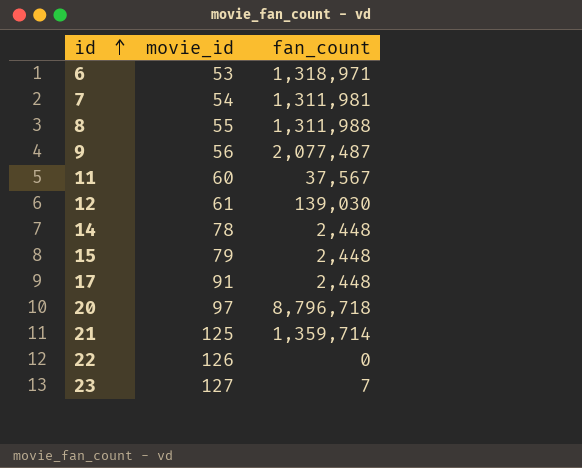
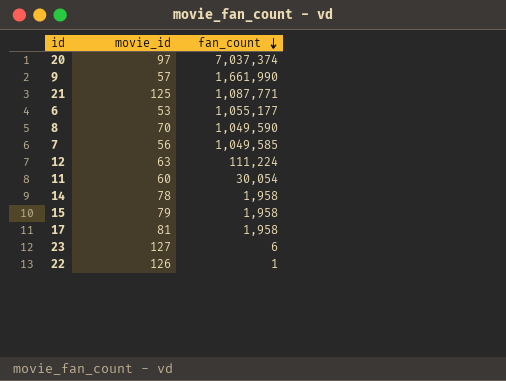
row order: id ascending -> fan_count descending
20 | fan_count: 8,796,718 -> 7,037,374
9 | movie_id: 56 -> 57
9 | fan_count: 2,077,487 -> 1,661,990
21 | fan_count: 1,359,714 -> 1,087,771
6 | fan_count: 1,318,971 -> 1,055,177
8 | movie_id: 55 -> 70
8 | fan_count: 1,311,988 -> 1,049,590
7 | movie_id: 54 -> 56
7 | fan_count: 1,311,981 -> 1,049,585
12 | movie_id: 61 -> 63
12 | fan_count: 139,030 -> 111,224
11 | fan_count: 37,567 -> 30,054
14 | fan_count: 2,448 -> 1,958
15 | fan_count: 2,448 -> 1,958
17 | movie_id: 91 -> 81
17 | fan_count: 2,448 -> 1,958
23 | fan_count: 7 -> 6
22 | fan_count: 0 -> 1

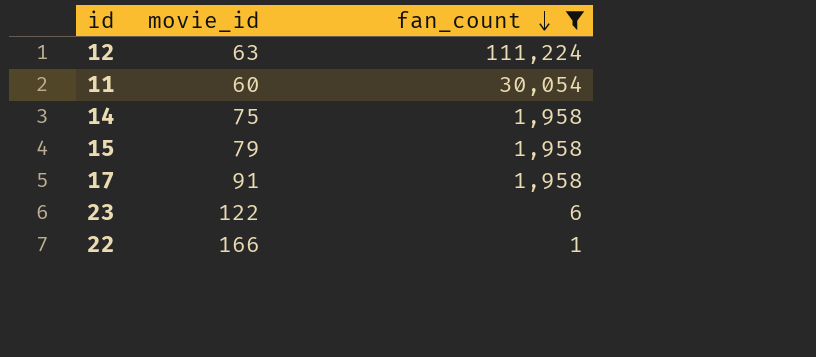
filter: none -> fan_count <= 111,224
14 | movie_id: 78 -> 75
17 | movie_id: 81 -> 91
23 | movie_id: 127 -> 122
22 | movie_id: 126 -> 166

